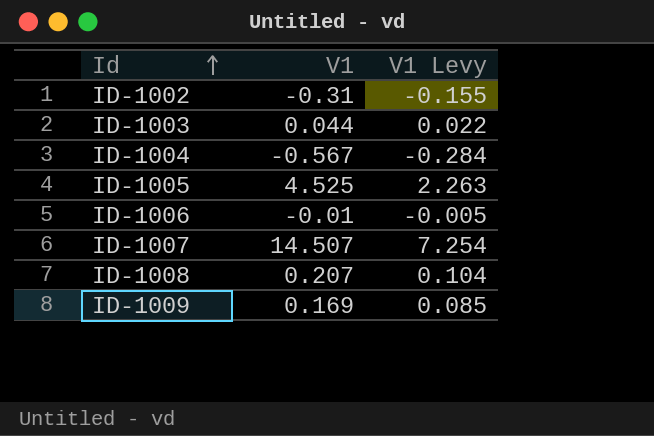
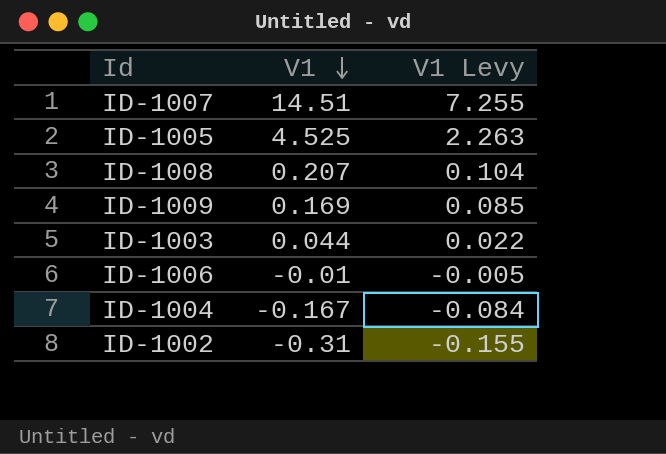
row order: Id ascending -> V1 descending
ID-1007 | V1: 14.507 -> 14.51
ID-1007 | V1 Levy: 7.254 -> 7.255
ID-1004 | V1: -0.567 -> -0.167
ID-1004 | V1 Levy: -0.284 -> -0.084

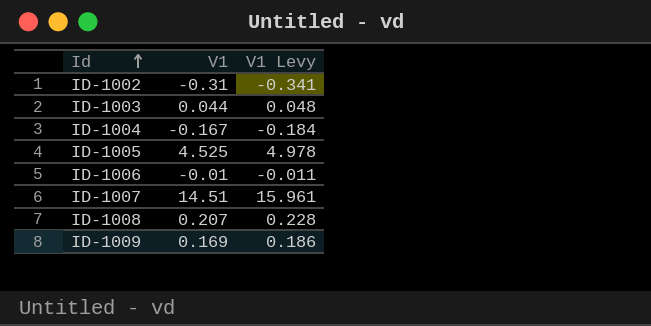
row order: V1 descending -> Id ascending
column V1 Levy | formula: [V1] * 0.5 -> [V1] * 1.1

